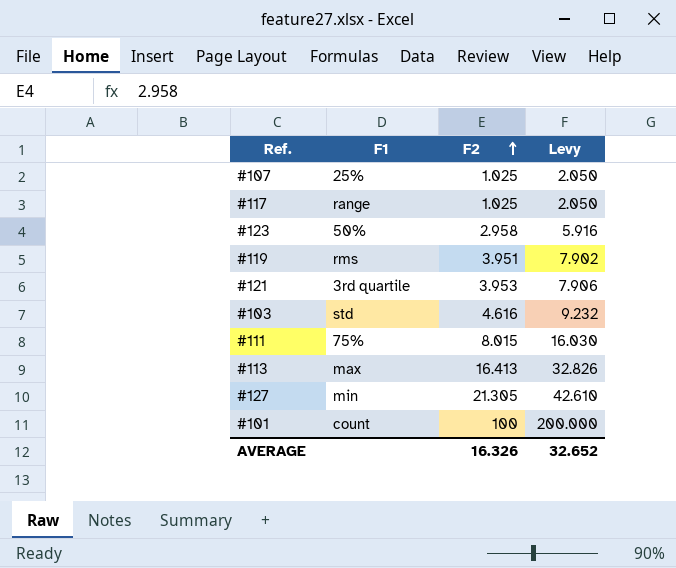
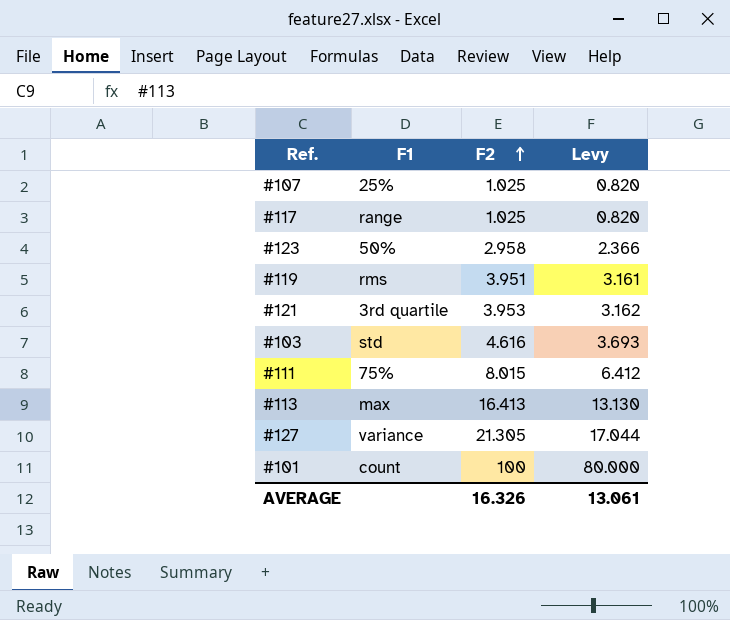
column Levy | formula: [F2] * 2 -> [F2] * 0.8
#127 | F1: min -> variance
AVERAGE | Levy: 32.652 -> 13.061

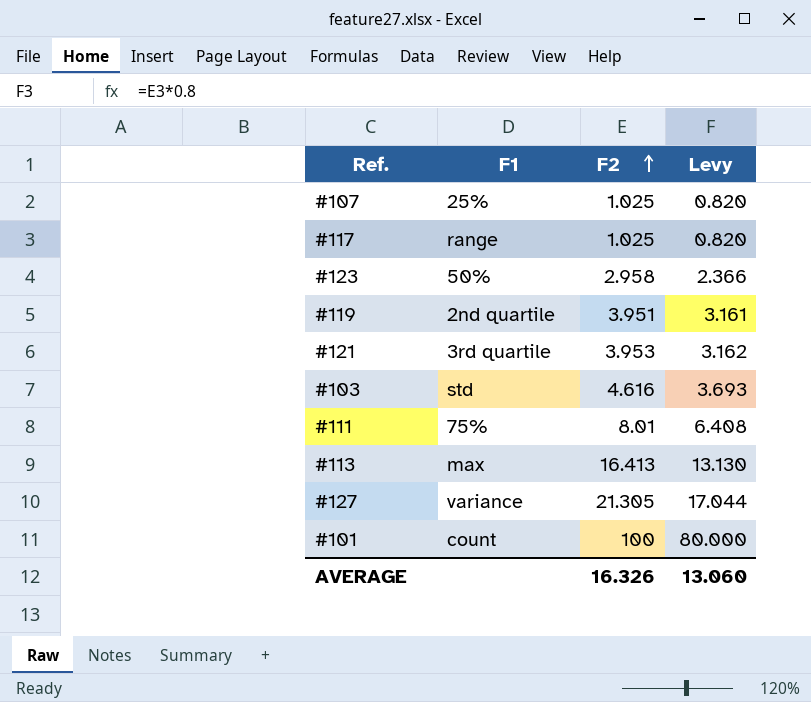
#119 | F1: rms -> 2nd quartile
#111 | F2: 8.015 -> 8.01
#111 | Levy: 6.412 -> 6.408
AVERAGE | Levy: 13.061 -> 13.060

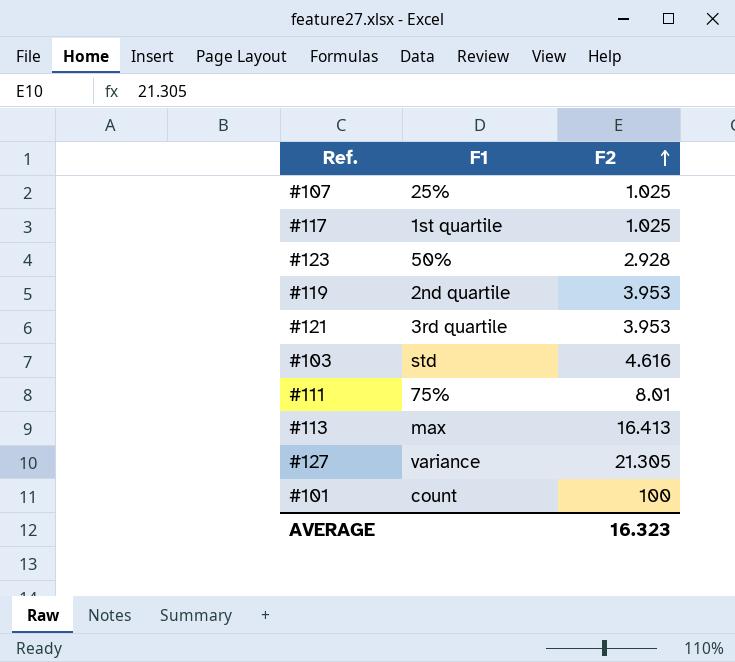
column Levy | formula: [F2] * 0.8 -> none
#117 | F1: range -> 1st quartile
#123 | F2: 2.958 -> 2.928
#119 | F2: 3.951 -> 3.953
AVERAGE | F2: 16.326 -> 16.323

